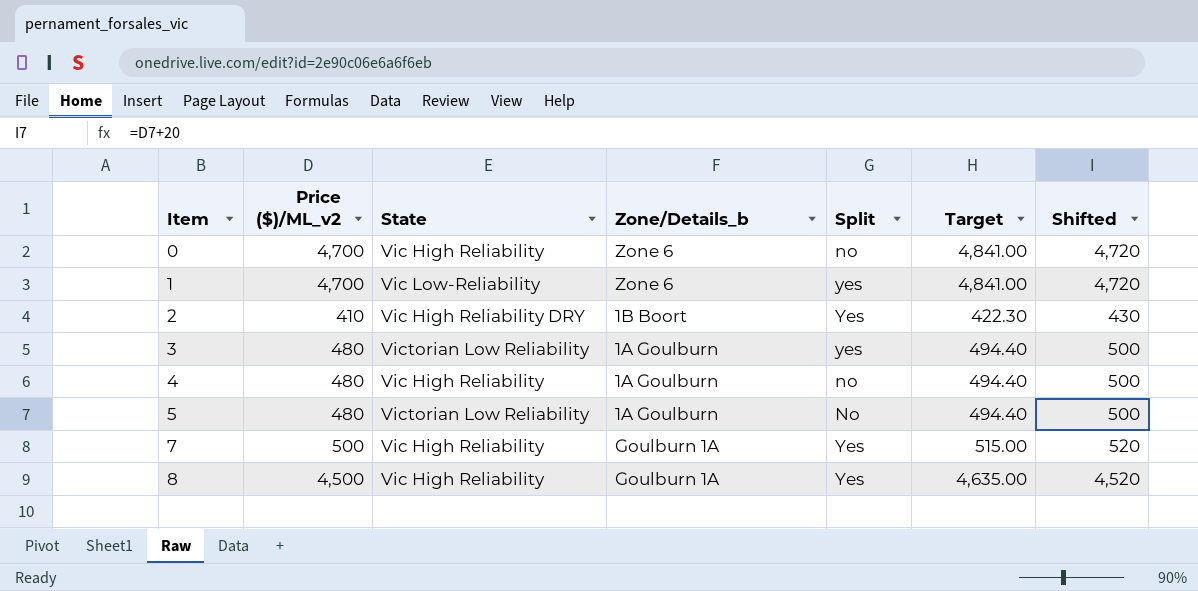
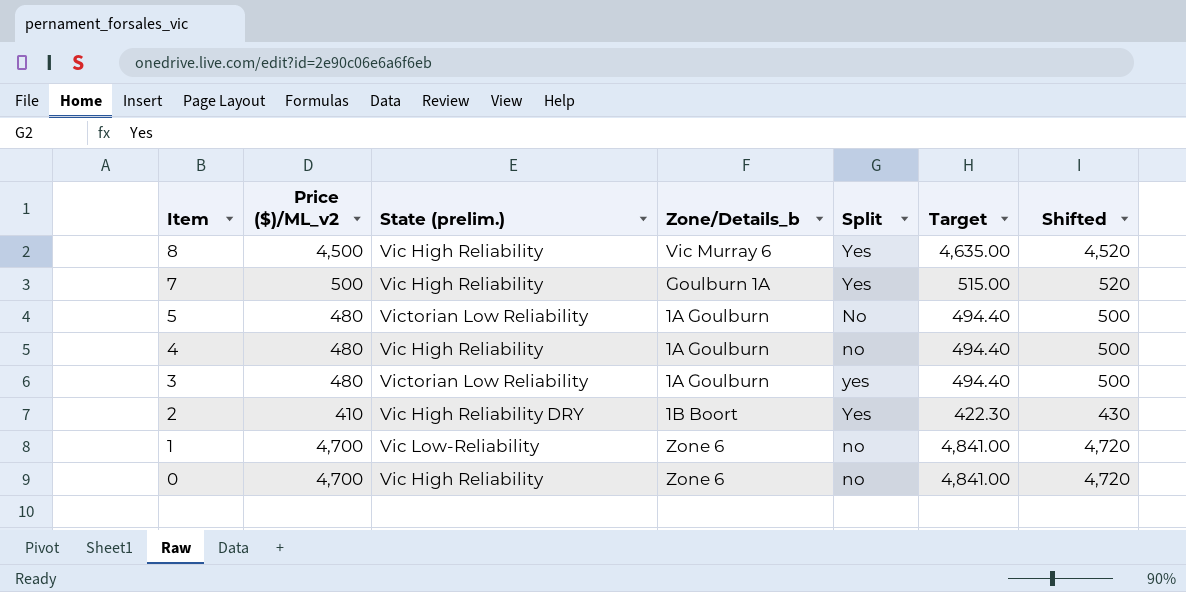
row order: Item ascending -> Item descending
column name: State -> State (prelim.)
8 | Zone/Details_b: Goulburn 1A -> Vic Murray 6
1 | Split: yes -> no

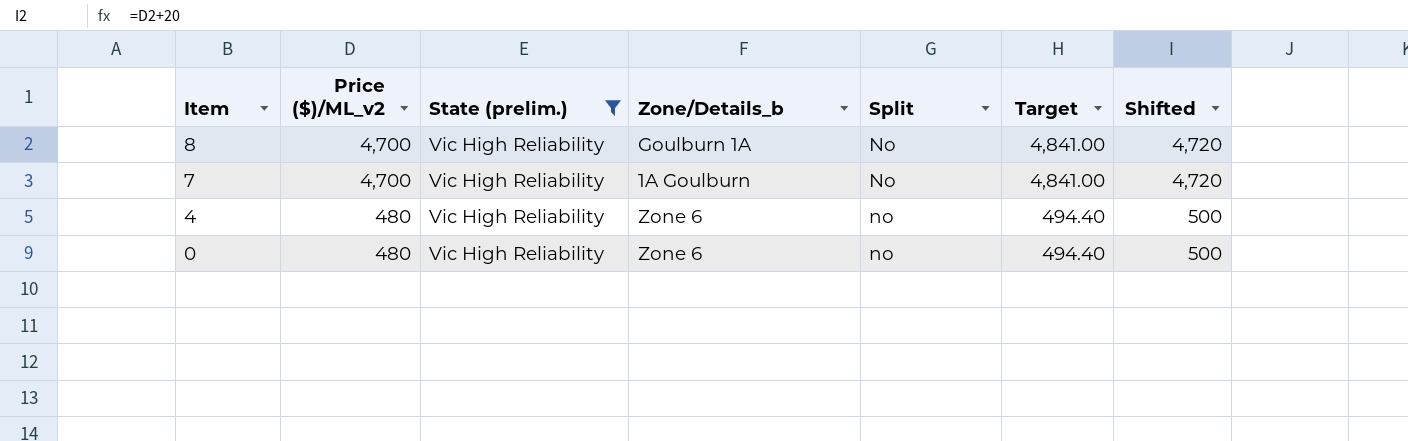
filter: none -> State (prelim.) = Vic High Reliability
8 | Price ($)/ML_v2: 4,500 -> 4,700
8 | Zone/Details_b: Vic Murray 6 -> Goulburn 1A
8 | Split: Yes -> No
8 | Target: 4,635.00 -> 4,841.00
8 | Shifted: 4,520 -> 4,720
7 | Price ($)/ML_v2: 500 -> 4,700
7 | Zone/Details_b: Goulburn 1A -> 1A Goulburn
7 | Split: Yes -> No
7 | Target: 515.00 -> 4,841.00
7 | Shifted: 520 -> 4,720
4 | Zone/Details_b: 1A Goulburn -> Zone 6
0 | Price ($)/ML_v2: 4,700 -> 480
0 | Target: 4,841.00 -> 494.40
0 | Shifted: 4,720 -> 500

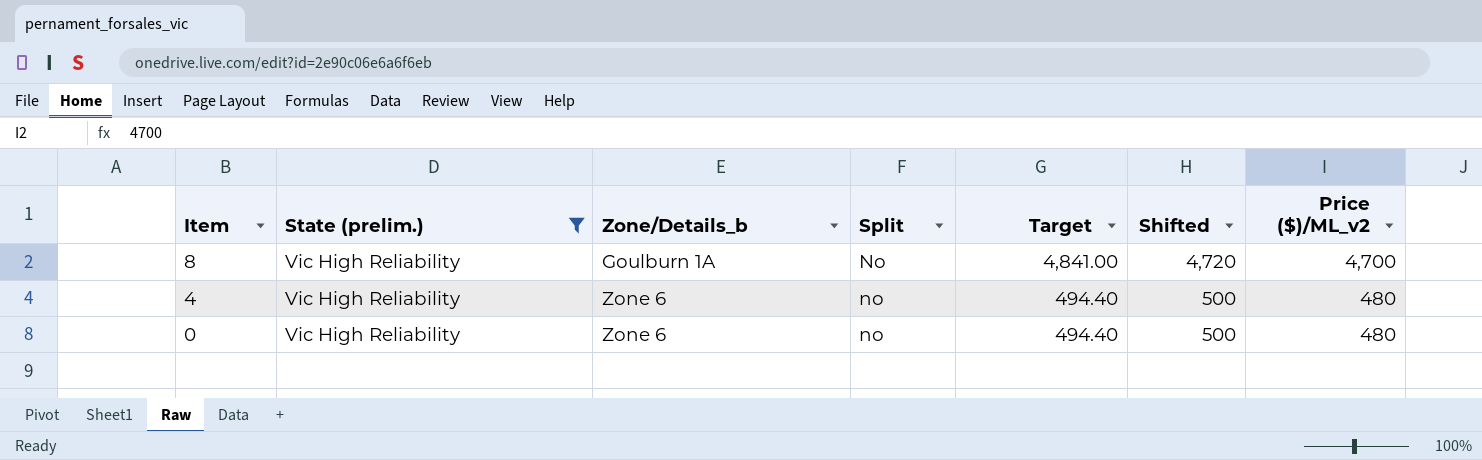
column Price ($)/ML_v2 | position: 2 -> 7
row 7: 4,700 | Vic High Reliability | 1A Goulburn | No | 4,841.00 | 4,720 -> none

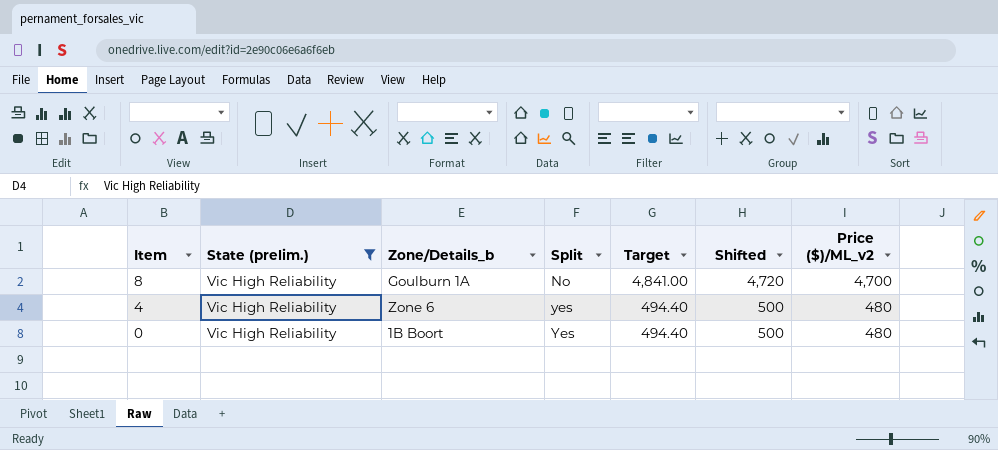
4 | Split: no -> yes
0 | Zone/Details_b: Zone 6 -> 1B Boort
0 | Split: no -> Yes

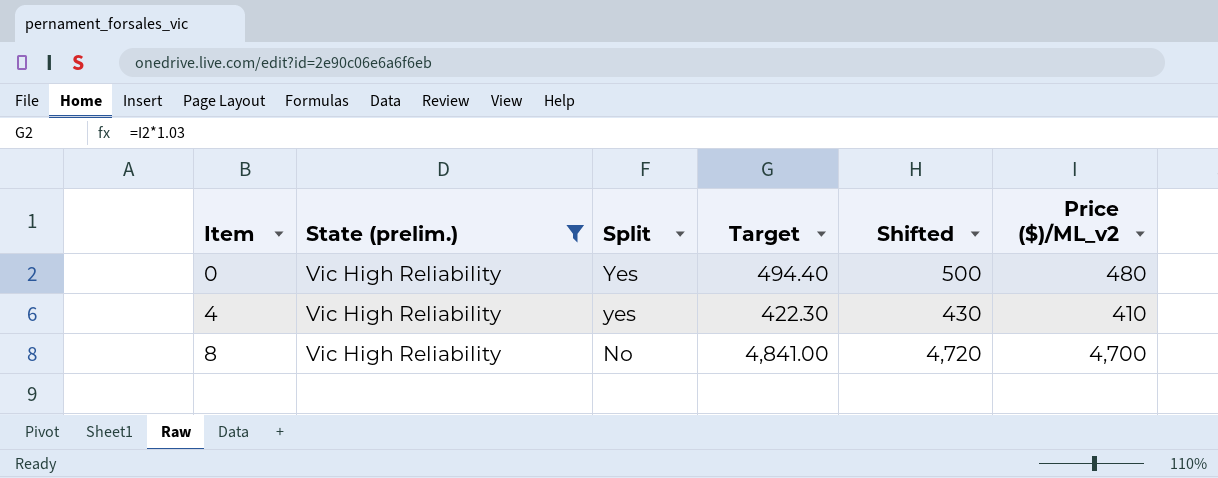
row order: Item descending -> Item ascending
column Zone/Details_b | position: 3 -> none
4 | Target: 494.40 -> 422.30
4 | Shifted: 500 -> 430
4 | Price ($)/ML_v2: 480 -> 410

